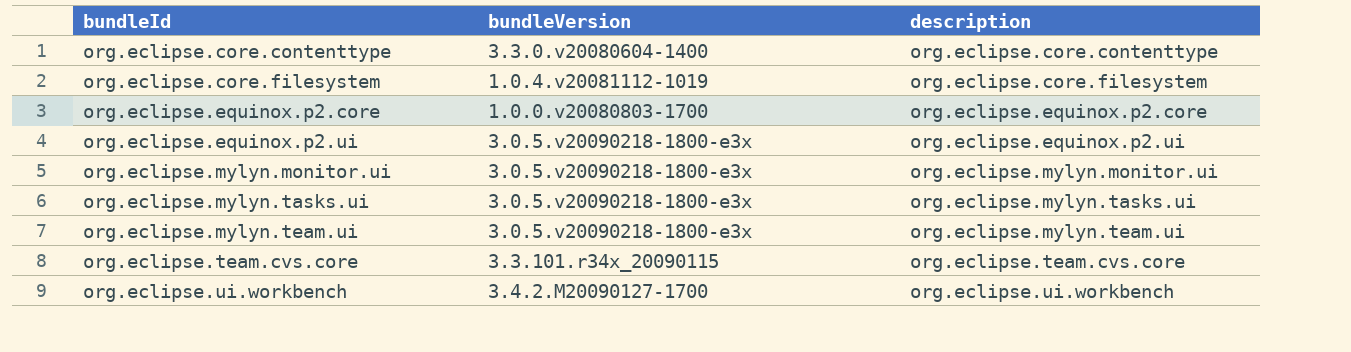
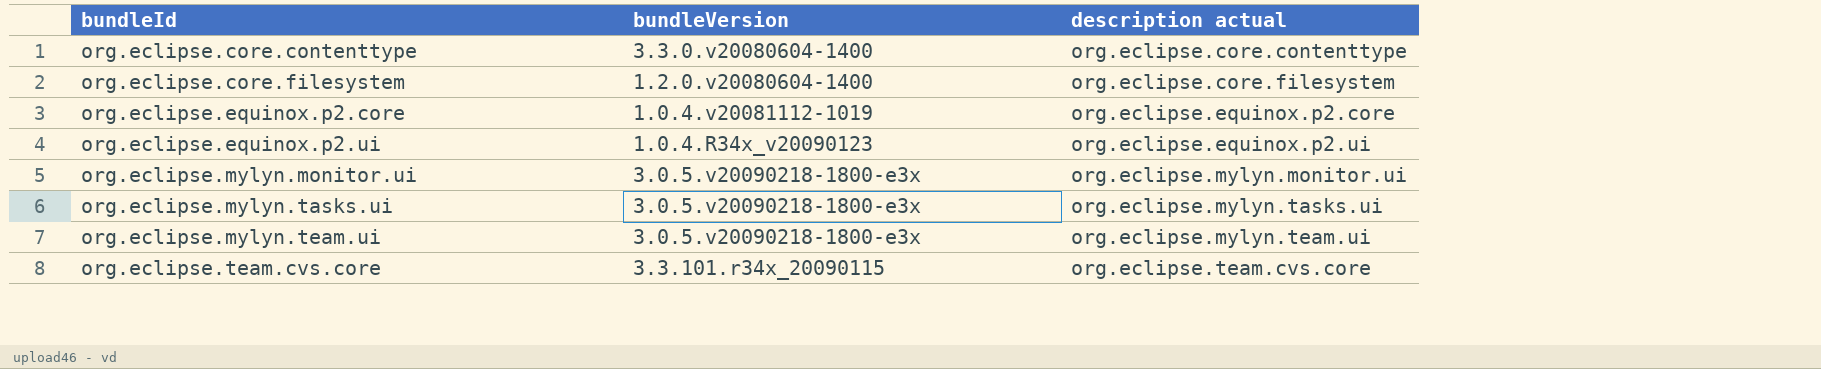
column name: description -> description actual
row org.eclipse.ui.workbench: 3.4.2.M20090127-1700 | org.eclipse.ui.workbench -> none
org.eclipse.core.filesystem | bundleVersion: 1.0.4.v20081112-1019 -> 1.2.0.v20080604-1400
org.eclipse.equinox.p2.core | bundleVersion: 1.0.0.v20080803-1700 -> 1.0.4.v20081112-1019
org.eclipse.equinox.p2.ui | bundleVersion: 3.0.5.v20090218-1800-e3x -> 1.0.4.R34x_v20090123

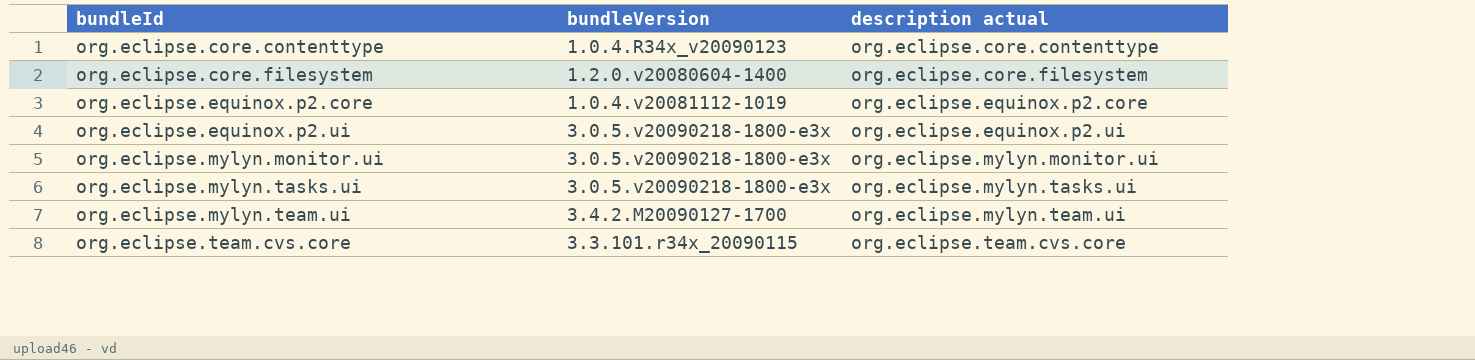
org.eclipse.core.contenttype | bundleVersion: 3.3.0.v20080604-1400 -> 1.0.4.R34x_v20090123
org.eclipse.equinox.p2.ui | bundleVersion: 1.0.4.R34x_v20090123 -> 3.0.5.v20090218-1800-e3x
org.eclipse.mylyn.team.ui | bundleVersion: 3.0.5.v20090218-1800-e3x -> 3.4.2.M20090127-1700

